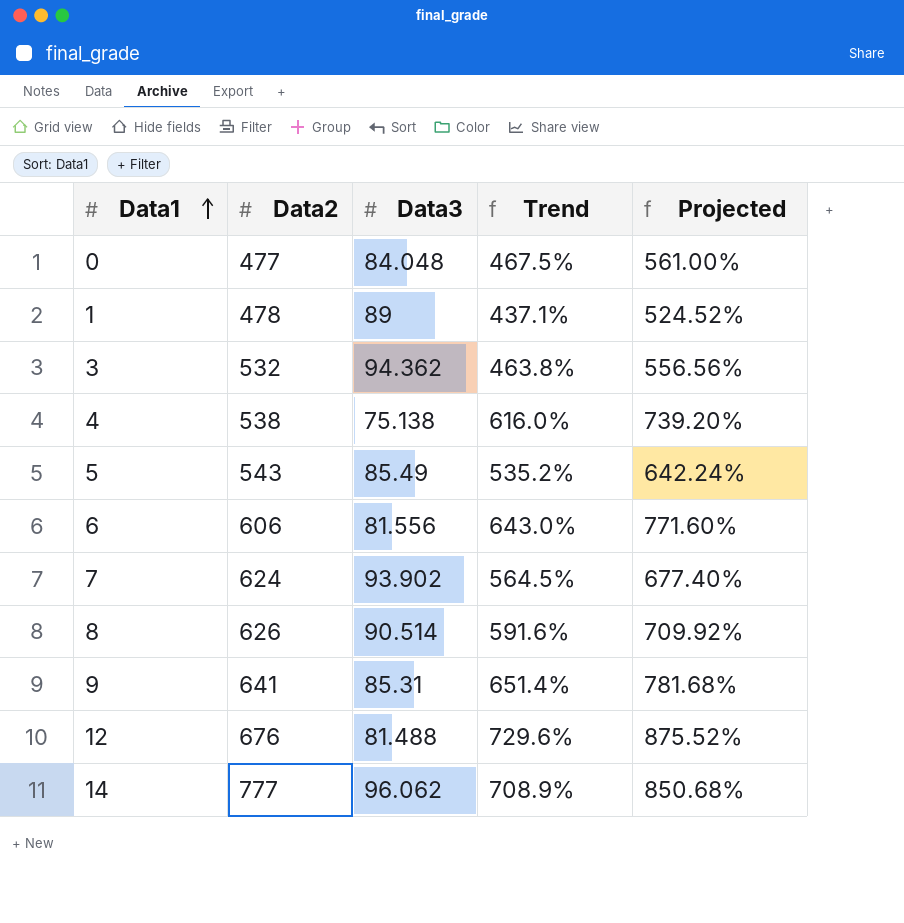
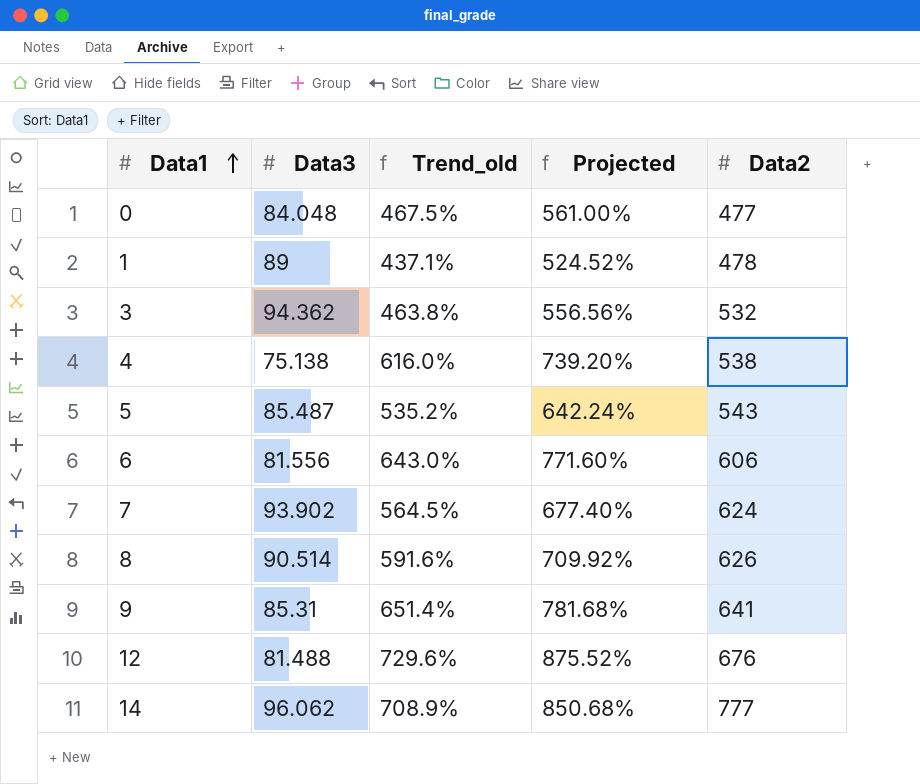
column name: Trend -> Trend_old
column Data2 | position: 2 -> 5
5 | Data3: 85.49 -> 85.487

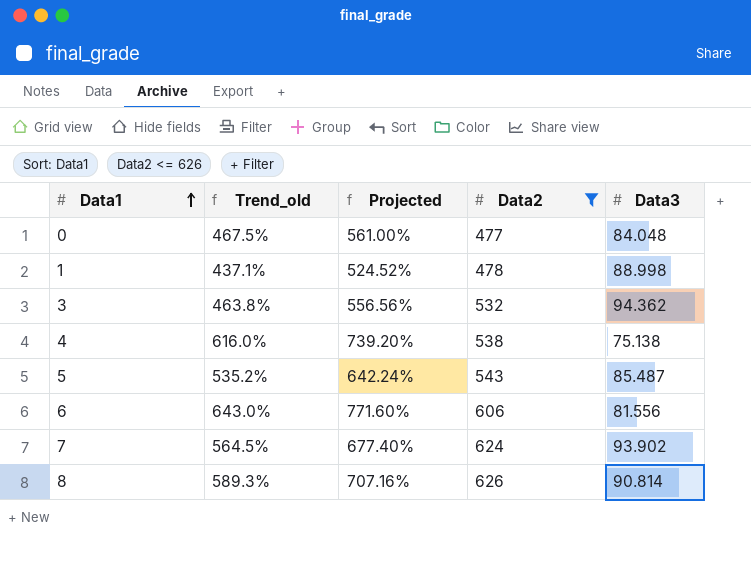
filter: none -> Data2 <= 626
column Data3 | position: 2 -> 5
1 | Data3: 89 -> 88.998
8 | Trend_old: 591.6% -> 589.3%
8 | Projected: 709.92% -> 707.16%
8 | Data3: 90.514 -> 90.814

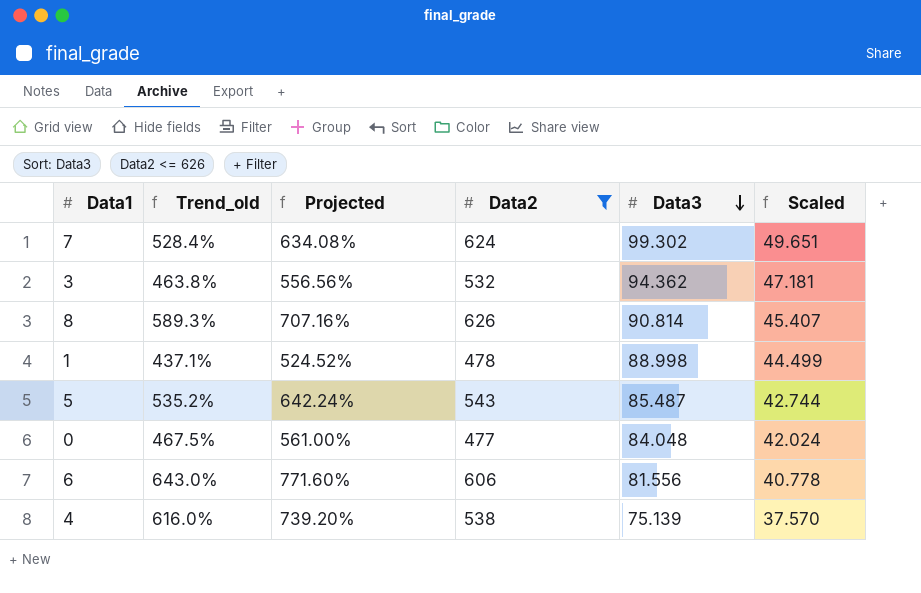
row order: Data1 ascending -> Data3 descending
column Scaled | formula: none -> [Data3] * 0.5
7 | Trend_old: 564.5% -> 528.4%
7 | Projected: 677.40% -> 634.08%
7 | Data3: 93.902 -> 99.302
4 | Data3: 75.138 -> 75.139

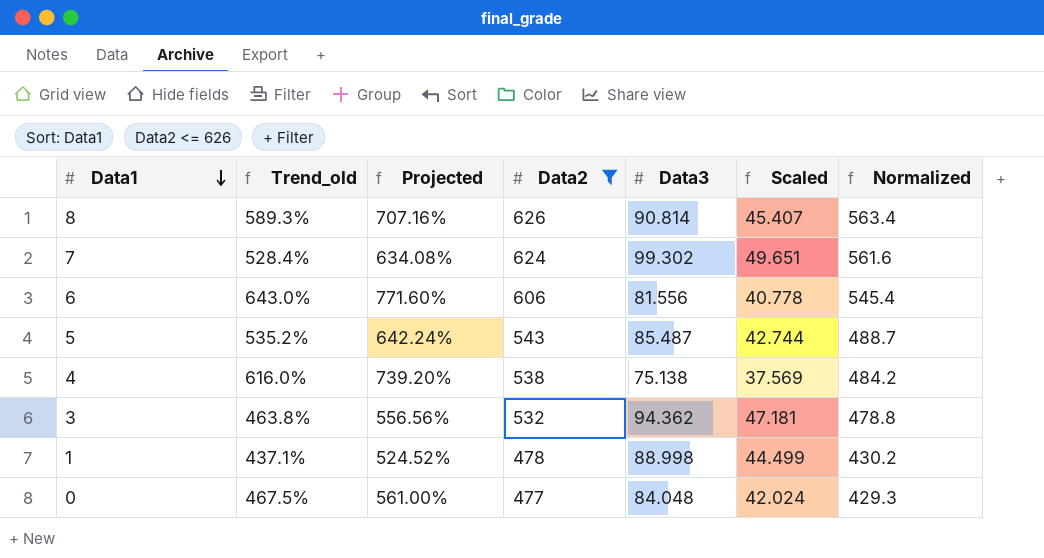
row order: Data3 descending -> Data1 descending
column Normalized | formula: none -> [Data2] * 0.9
4 | Data3: 75.139 -> 75.138
4 | Scaled: 37.570 -> 37.569

